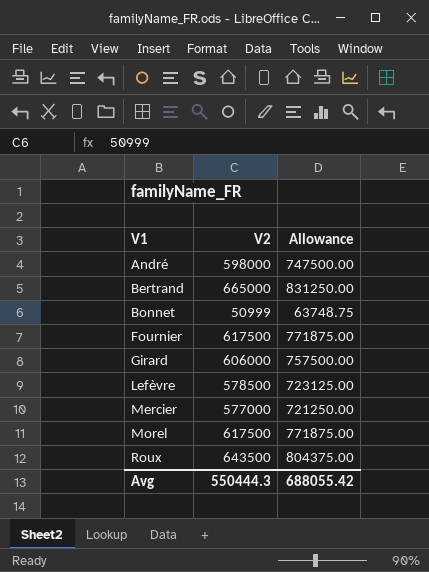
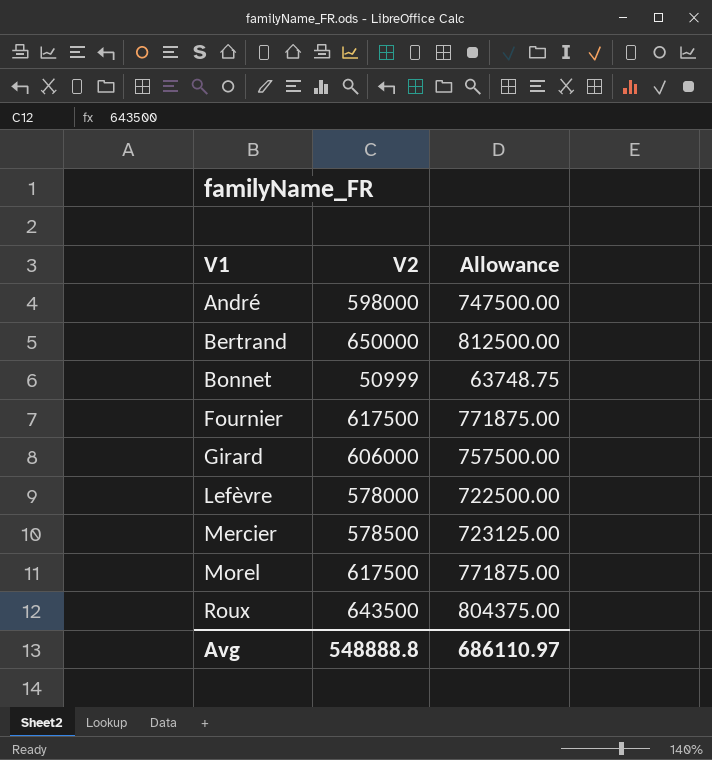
Bertrand | V2: 665000 -> 650000
Bertrand | Allowance: 831250.00 -> 812500.00
Lefèvre | V2: 578500 -> 578000
Lefèvre | Allowance: 723125.00 -> 722500.00
Mercier | V2: 577000 -> 578500
Mercier | Allowance: 721250.00 -> 723125.00
Avg | V2: 550444.3 -> 548888.8
Avg | Allowance: 688055.42 -> 686110.97

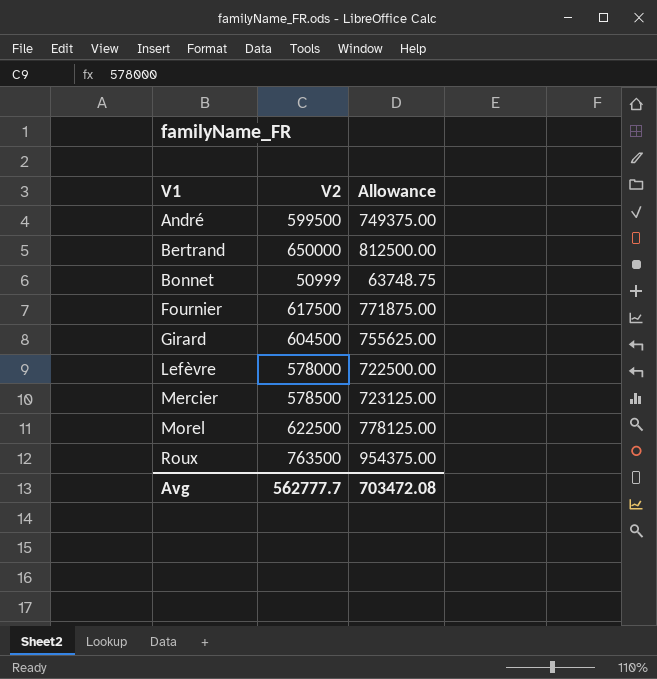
André | V2: 598000 -> 599500
André | Allowance: 747500.00 -> 749375.00
Girard | V2: 606000 -> 604500
Girard | Allowance: 757500.00 -> 755625.00
Morel | V2: 617500 -> 622500
Morel | Allowance: 771875.00 -> 778125.00
Roux | V2: 643500 -> 763500
Roux | Allowance: 804375.00 -> 954375.00
Avg | V2: 548888.8 -> 562777.7
Avg | Allowance: 686110.97 -> 703472.08

